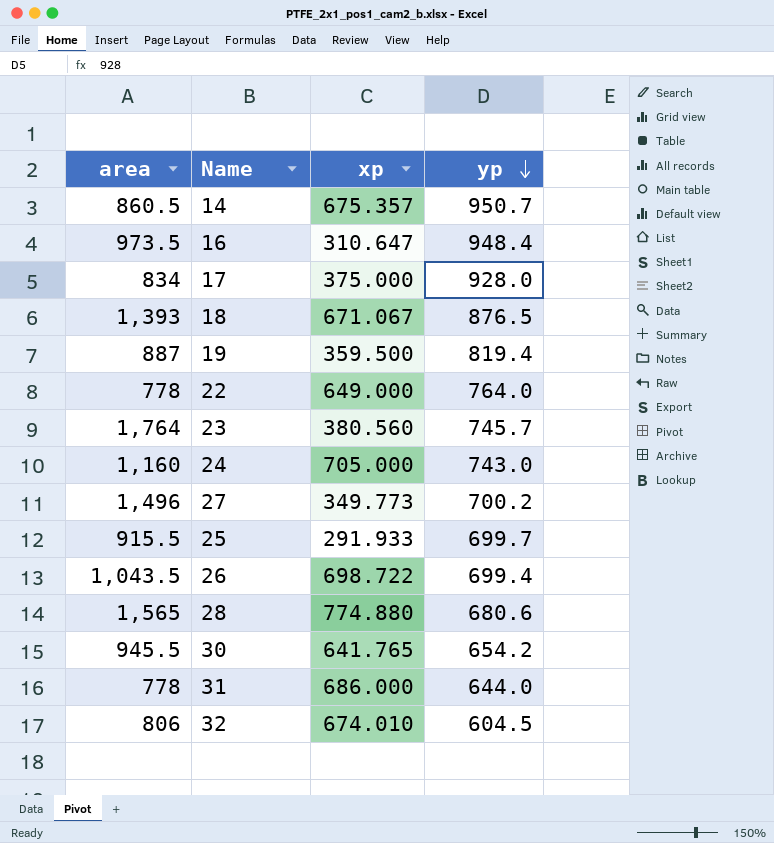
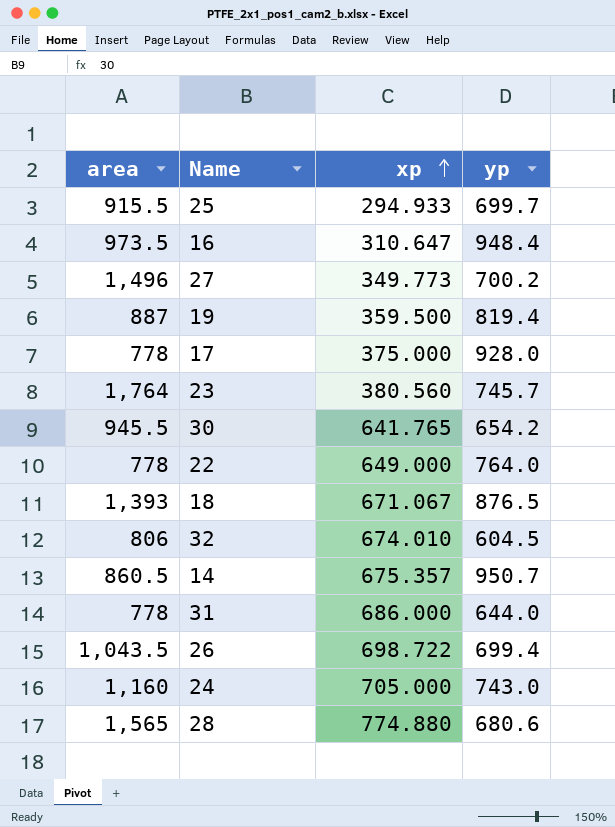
row order: yp descending -> xp ascending
25 | xp: 291.933 -> 294.933
17 | area: 834 -> 778

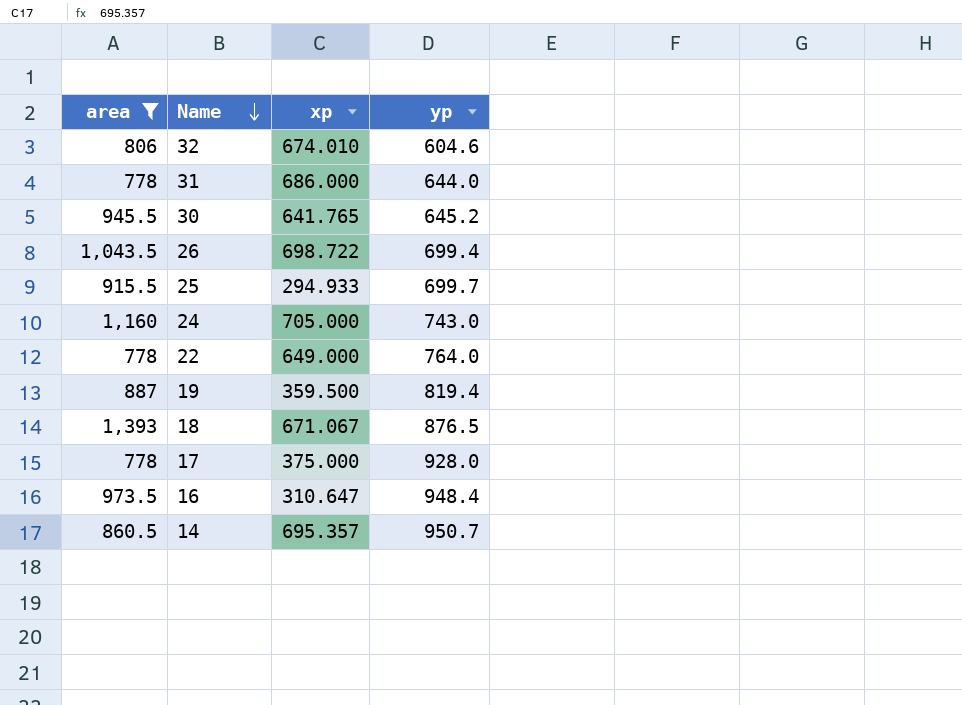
filter: none -> area <= 1,393
row order: xp ascending -> Name descending
32 | yp: 604.5 -> 604.6
30 | yp: 654.2 -> 645.2
14 | xp: 675.357 -> 695.357

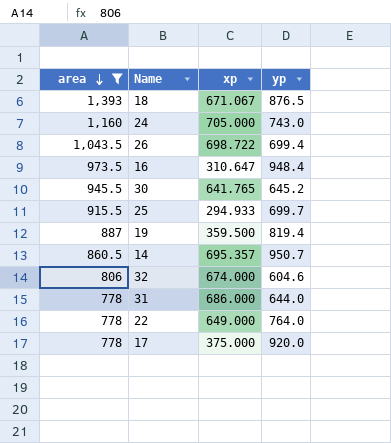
row order: Name descending -> area descending
32 | xp: 674.010 -> 674.000
17 | yp: 928.0 -> 920.0

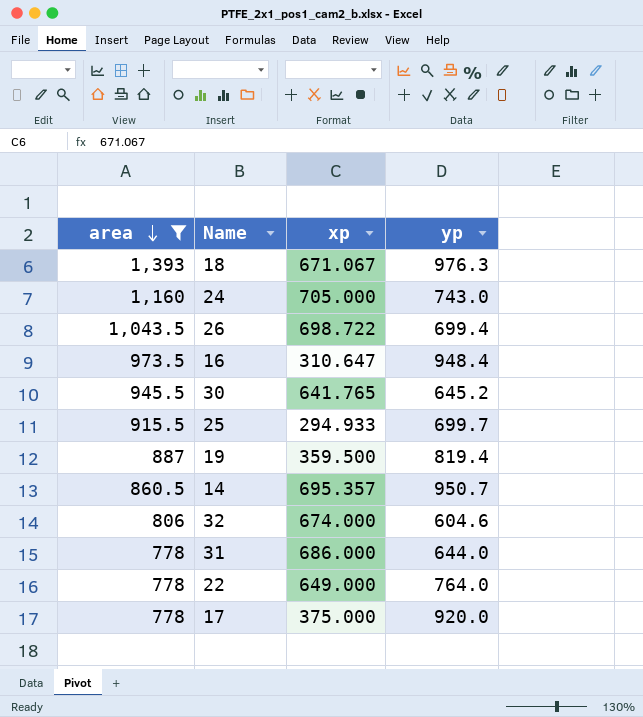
18 | yp: 876.5 -> 976.3

